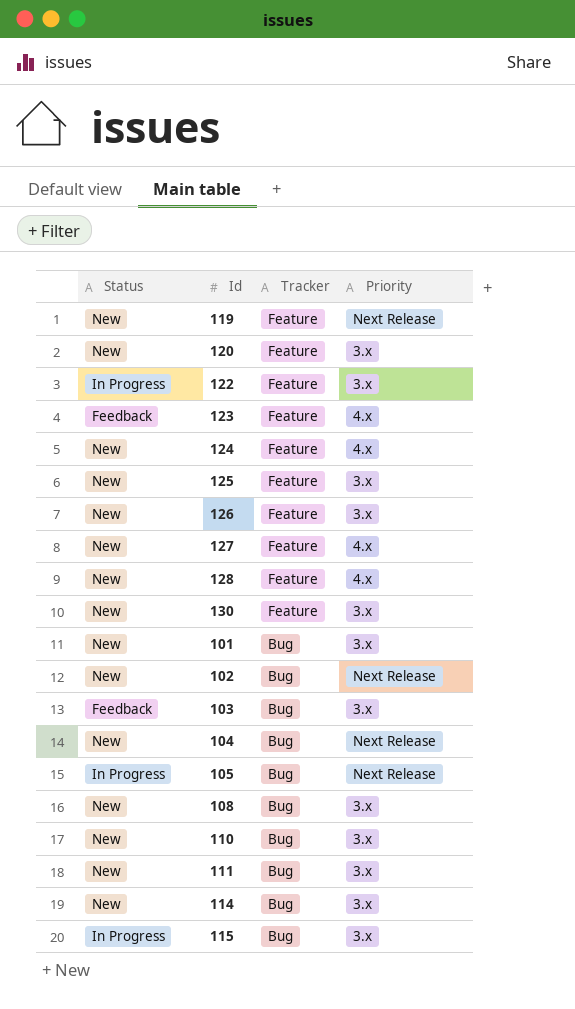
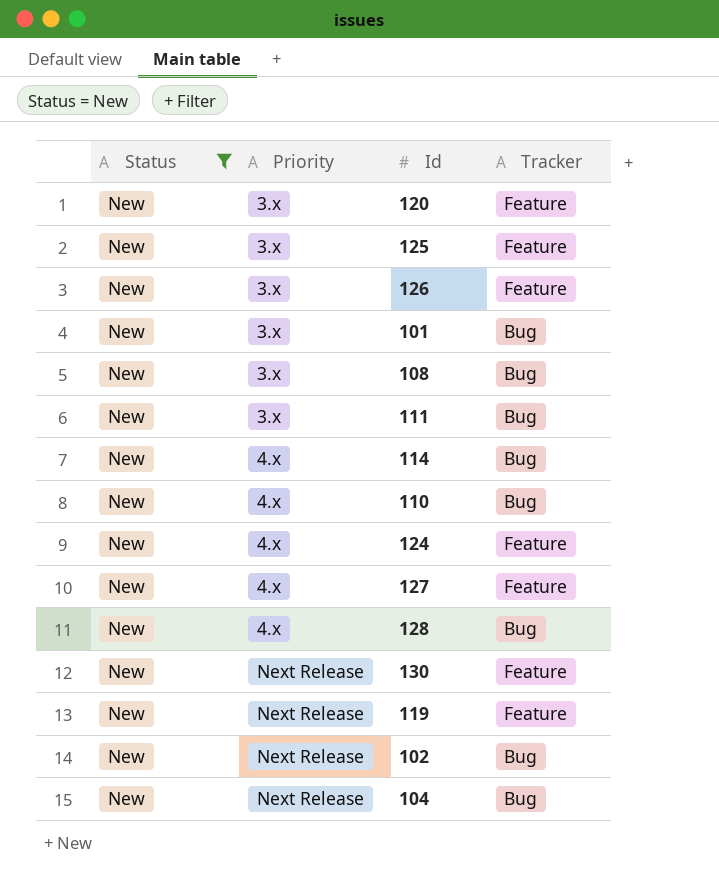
filter: none -> Status = New
row order: Tracker descending -> Priority ascending
column Priority | position: 4 -> 2
114 | Priority: 3.x -> 4.x
110 | Priority: 3.x -> 4.x
128 | Tracker: Feature -> Bug
130 | Priority: 3.x -> Next Release

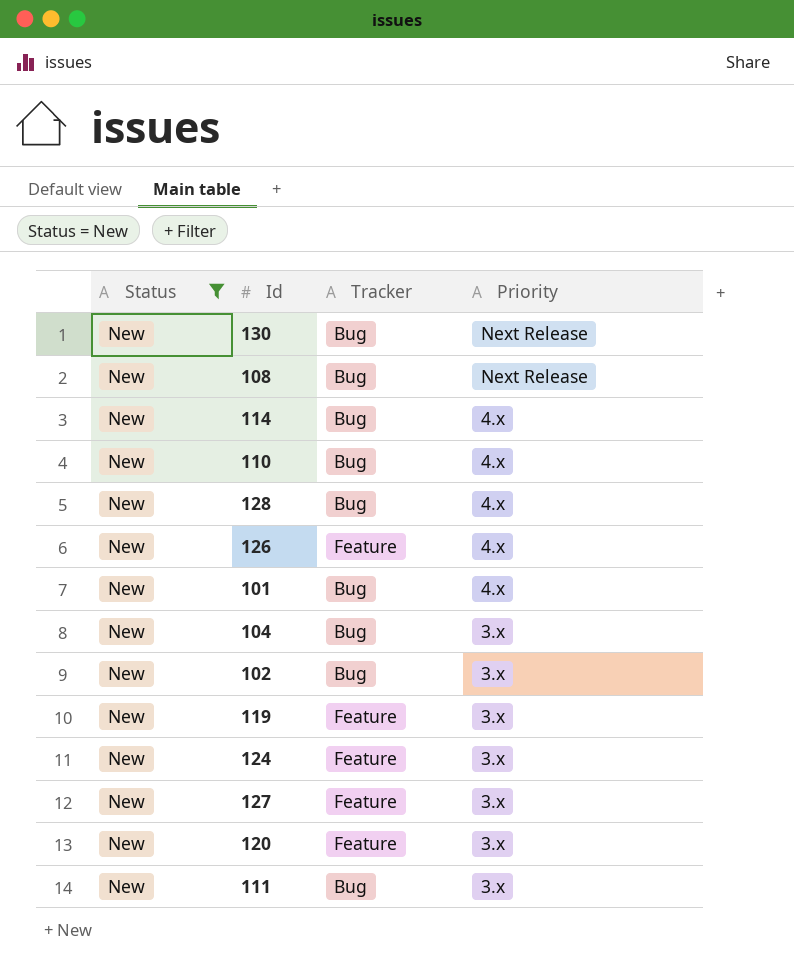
row order: Priority ascending -> Priority descending
column Priority | position: 2 -> 4
row 125: New | 3.x | Feature -> none
130 | Tracker: Feature -> Bug
108 | Priority: 3.x -> Next Release
126 | Priority: 3.x -> 4.x
101 | Priority: 3.x -> 4.x
104 | Priority: Next Release -> 3.x
102 | Priority: Next Release -> 3.x
119 | Priority: Next Release -> 3.x
124 | Priority: 4.x -> 3.x
127 | Priority: 4.x -> 3.x

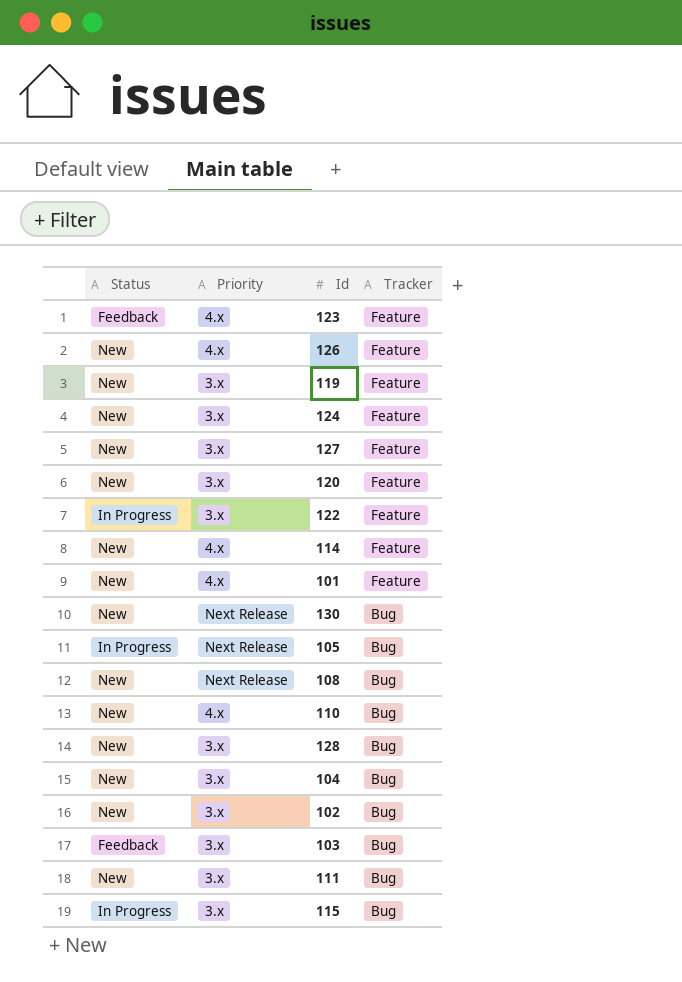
filter: Status = New -> none
row order: Priority descending -> Tracker descending
column Priority | position: 4 -> 2
114 | Tracker: Bug -> Feature
101 | Tracker: Bug -> Feature
128 | Priority: 4.x -> 3.x

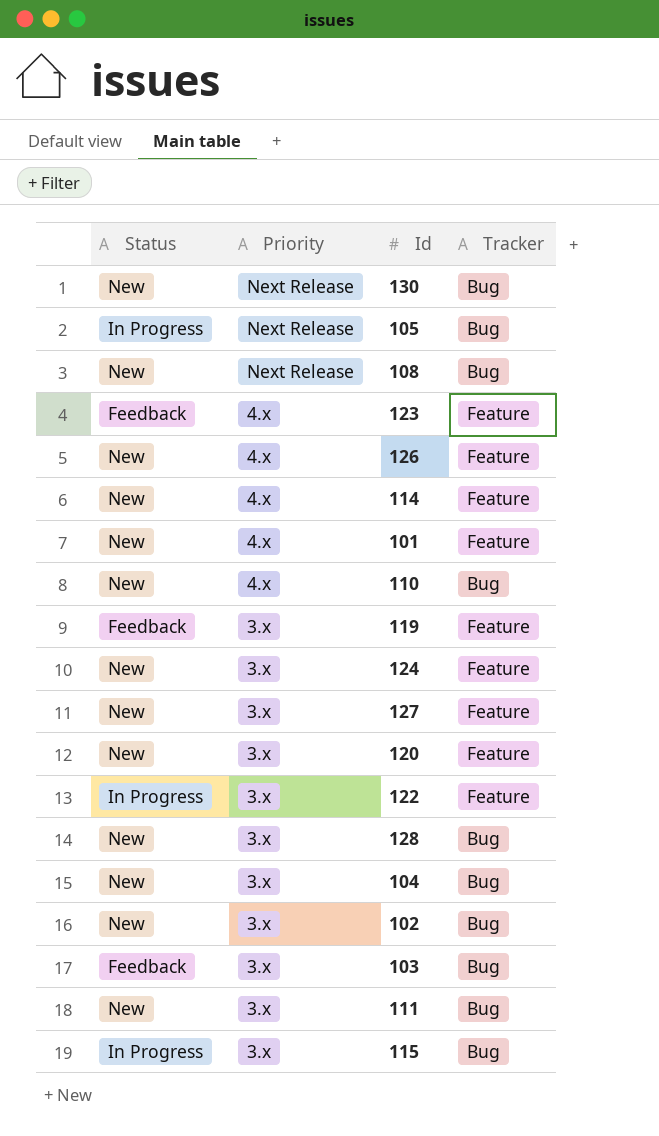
row order: Tracker descending -> Priority descending
119 | Status: New -> Feedback

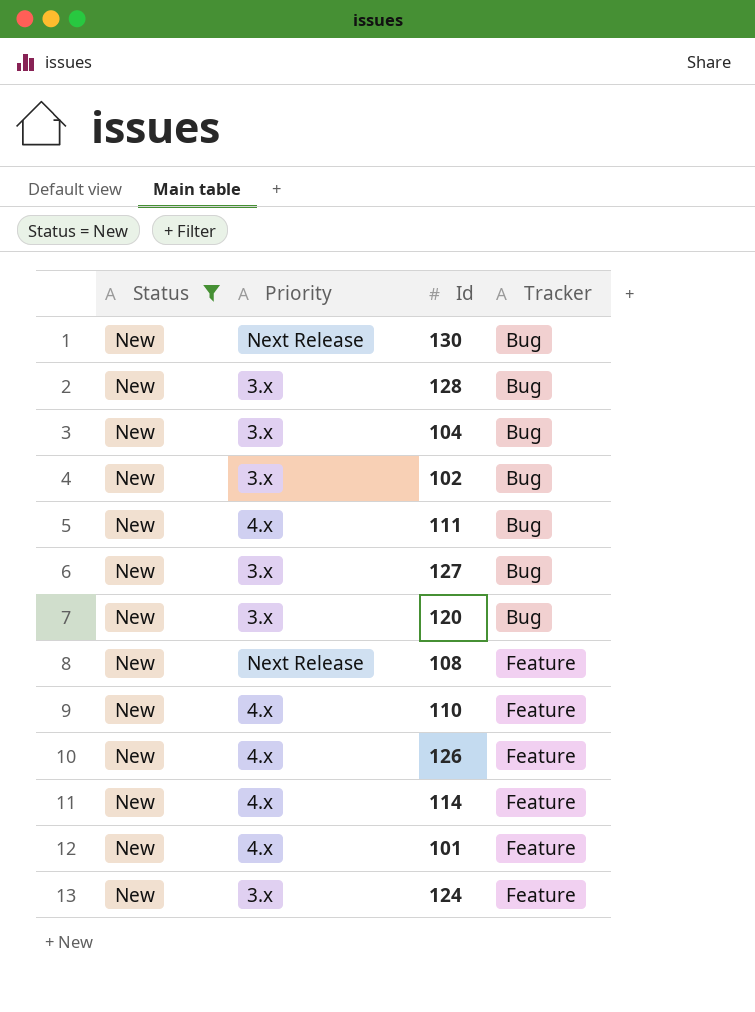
filter: none -> Status = New
row order: Priority descending -> Tracker ascending
111 | Priority: 3.x -> 4.x
127 | Tracker: Feature -> Bug
120 | Tracker: Feature -> Bug
108 | Tracker: Bug -> Feature
110 | Tracker: Bug -> Feature

